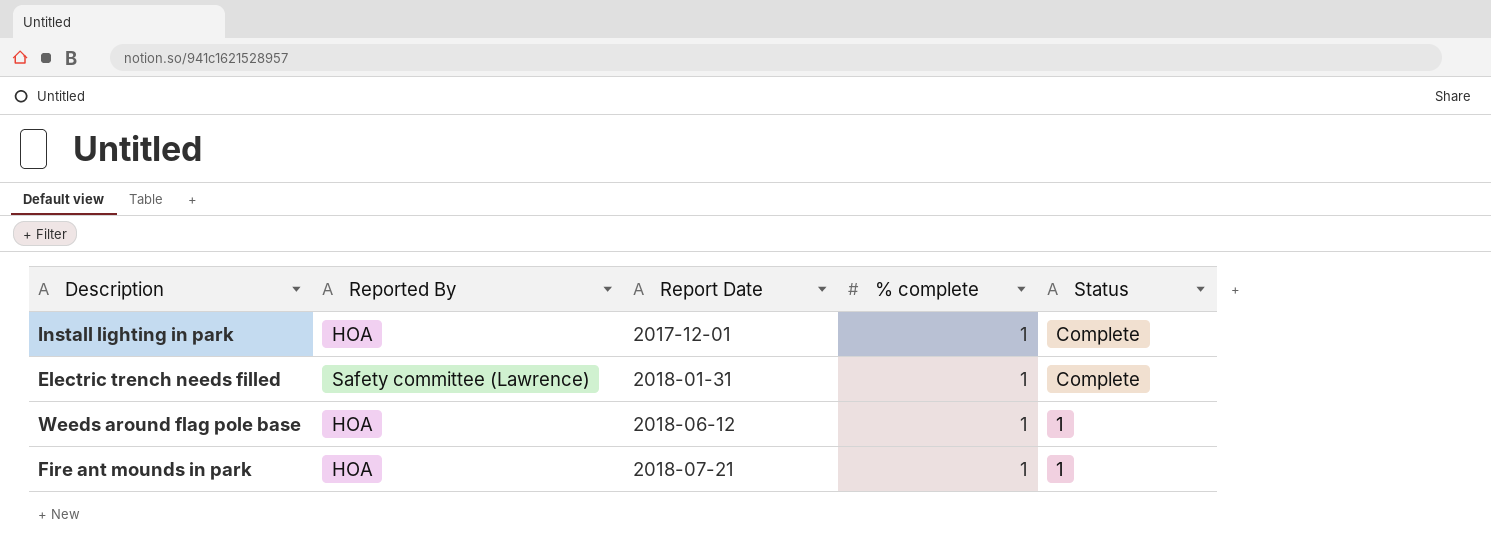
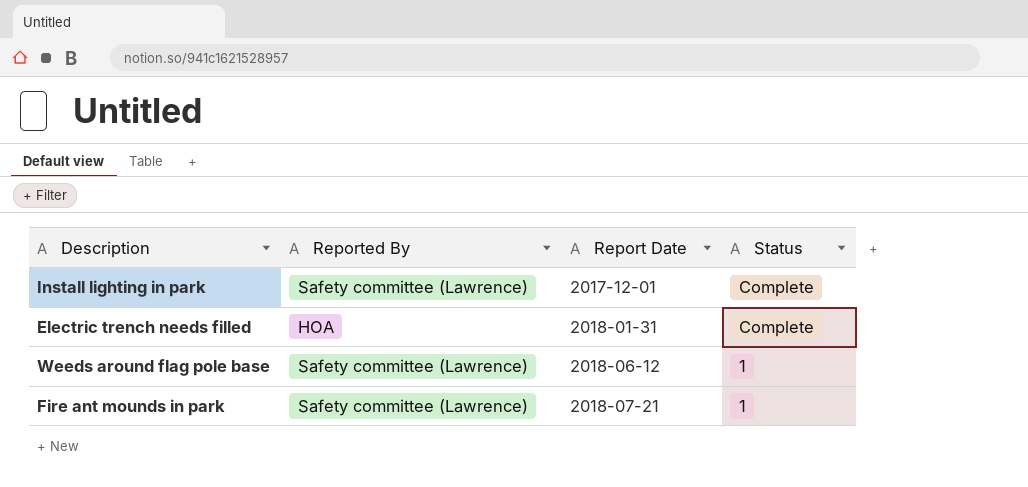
column % complete | position: 4 -> none
Install lighting in park | Reported By: HOA -> Safety committee (Lawrence)
Electric trench needs filled | Reported By: Safety committee (Lawrence) -> HOA
Weeds around flag pole base | Reported By: HOA -> Safety committee (Lawrence)
Fire ant mounds in park | Reported By: HOA -> Safety committee (Lawrence)

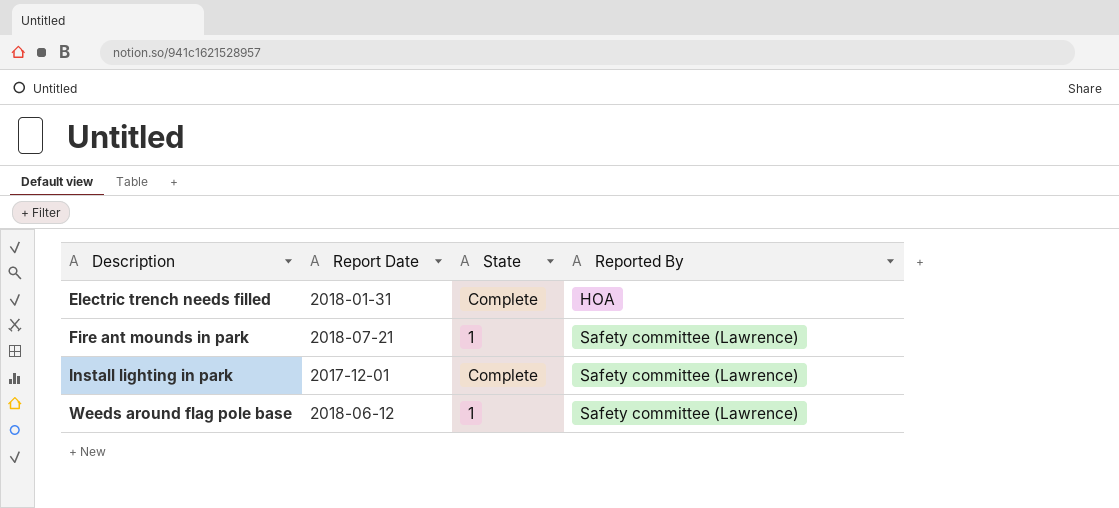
row order: Report Date ascending -> Description ascending
column name: Status -> State
column Reported By | position: 2 -> 4

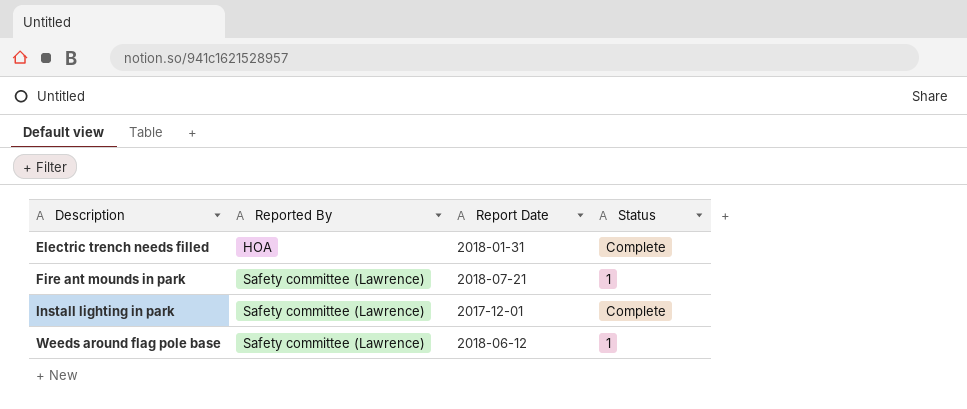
column Reported By | position: 4 -> 2
column name: State -> Status

